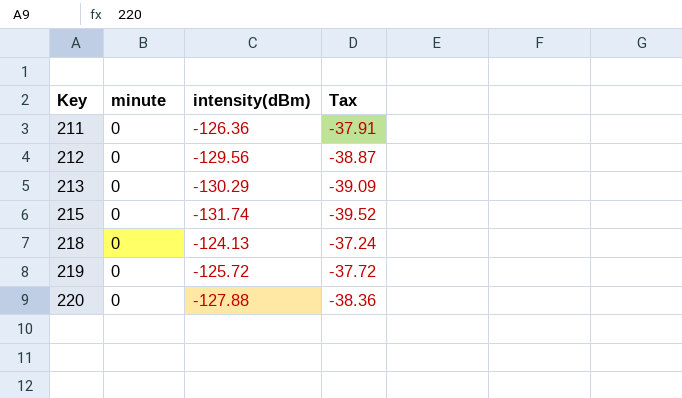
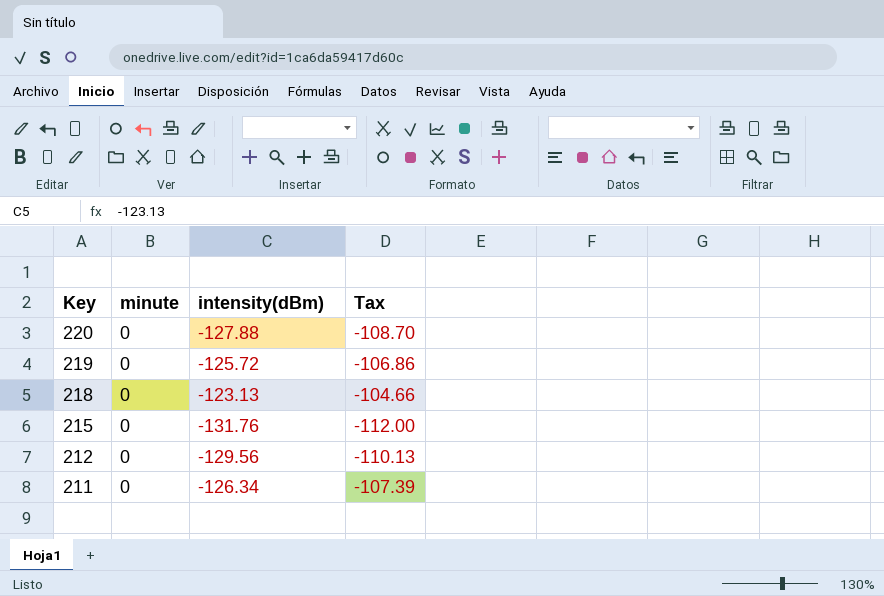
row order: Key ascending -> Key descending
column Tax | formula: [intensity(dBm)] * 0.3 -> [intensity(dBm)] * 0.85
row 213: 0 | -130.29 | -39.09 -> none
218 | intensity(dBm): -124.13 -> -123.13
215 | intensity(dBm): -131.74 -> -131.76
211 | intensity(dBm): -126.36 -> -126.34

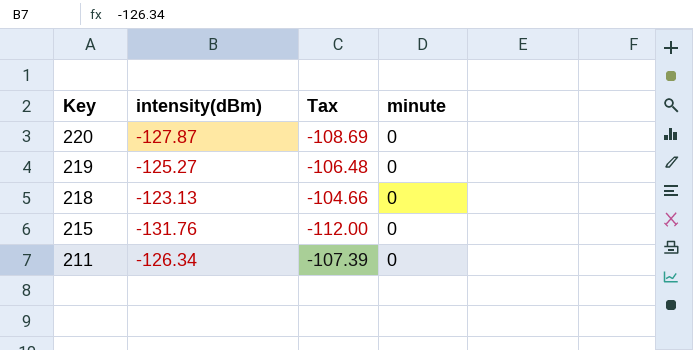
column minute | position: 2 -> 4
row 212: 0 | -129.56 | -110.13 -> none
220 | intensity(dBm): -127.88 -> -127.87
220 | Tax: -108.70 -> -108.69
219 | intensity(dBm): -125.72 -> -125.27
219 | Tax: -106.86 -> -106.48

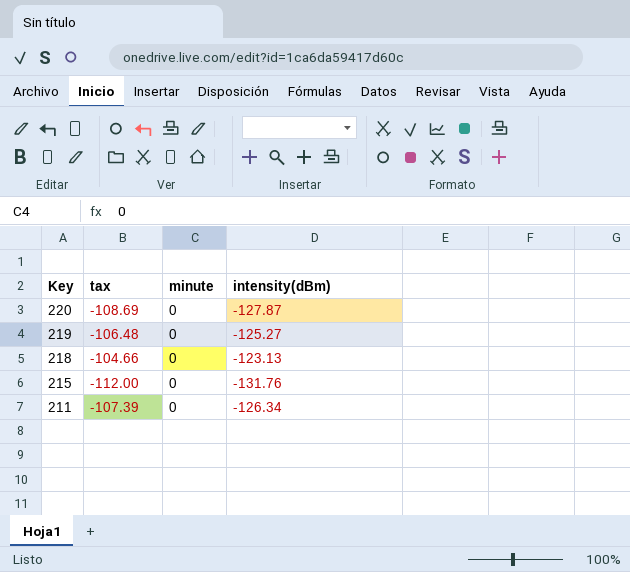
column name: Tax -> tax
column intensity(dBm) | position: 2 -> 4

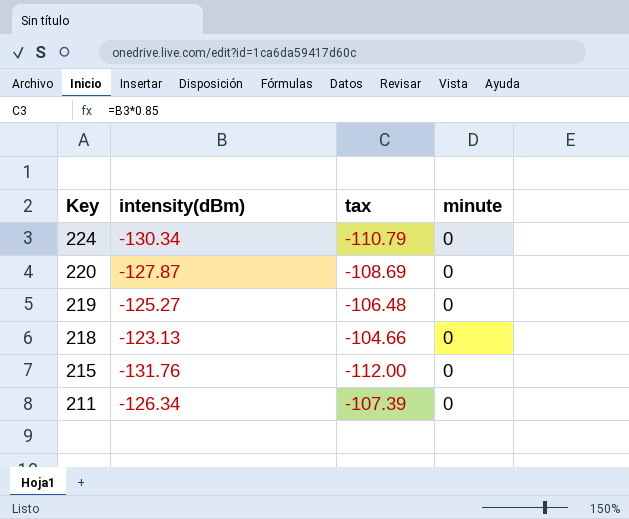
column intensity(dBm) | position: 4 -> 2
row 224: none -> -130.34 | -110.79 | 0

